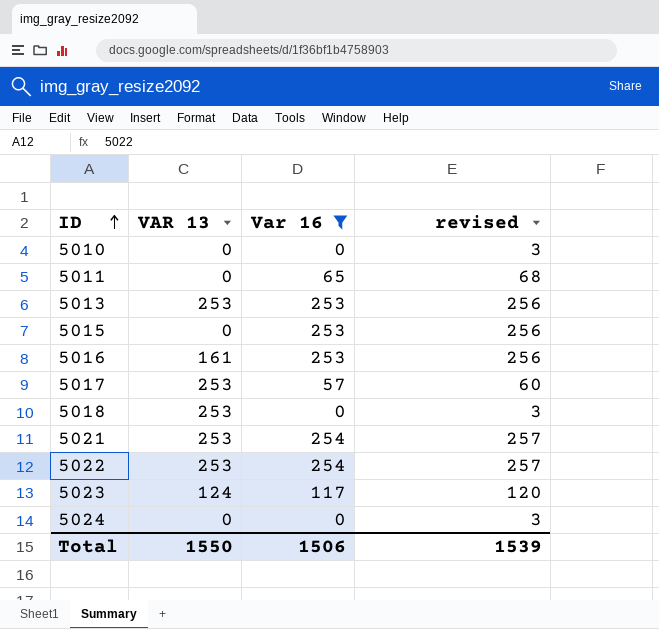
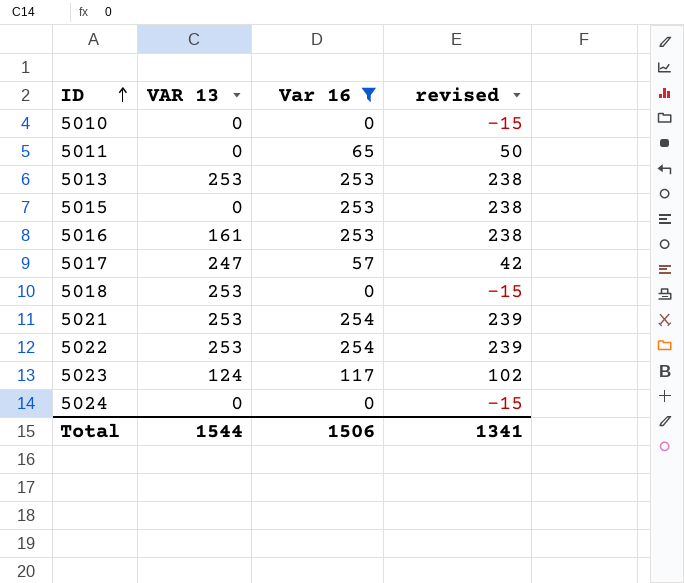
column revised | formula: [Var 16] + 3 -> [Var 16] - 15
5017 | VAR 13: 253 -> 247
Total | VAR 13: 1550 -> 1544
Total | revised: 1539 -> 1341

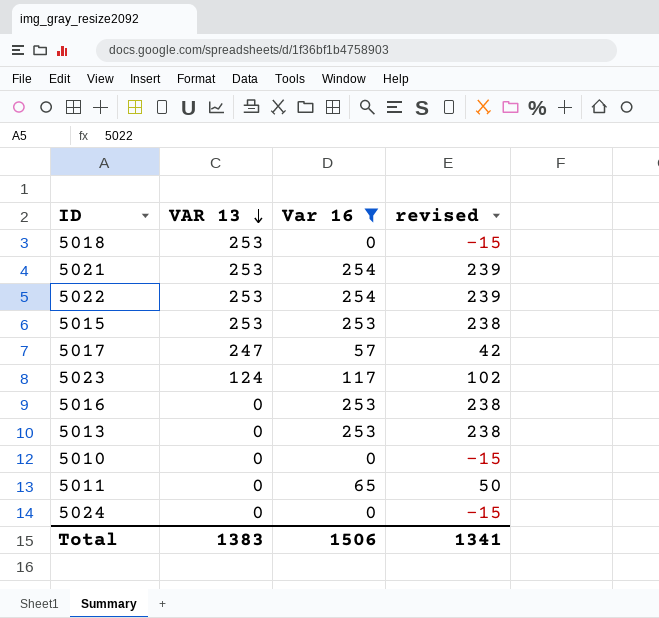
row order: ID ascending -> VAR 13 descending
5015 | VAR 13: 0 -> 253
5016 | VAR 13: 161 -> 0
5013 | VAR 13: 253 -> 0
Total | VAR 13: 1544 -> 1383

